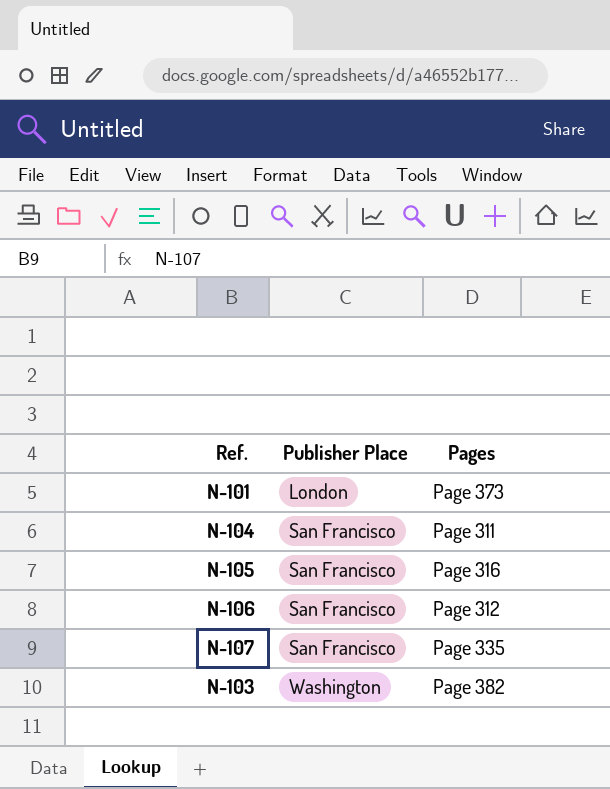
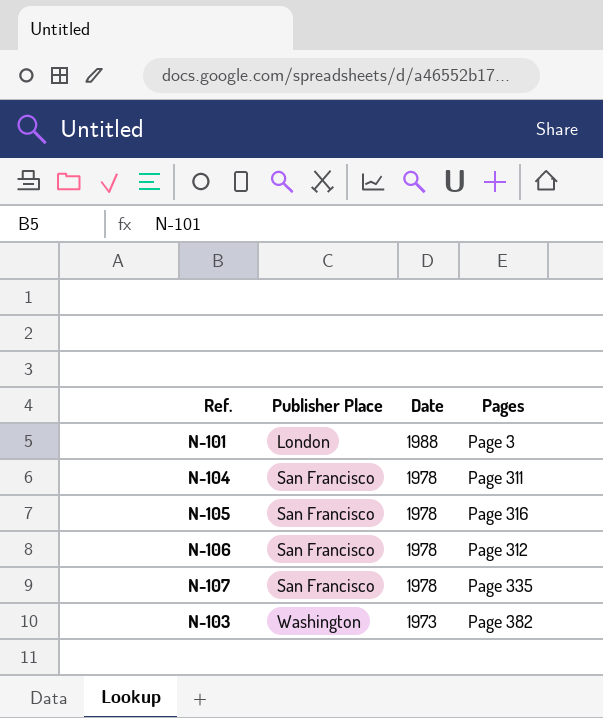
column Date | position: none -> 3
N-101 | Pages: Page 373 -> Page 3

